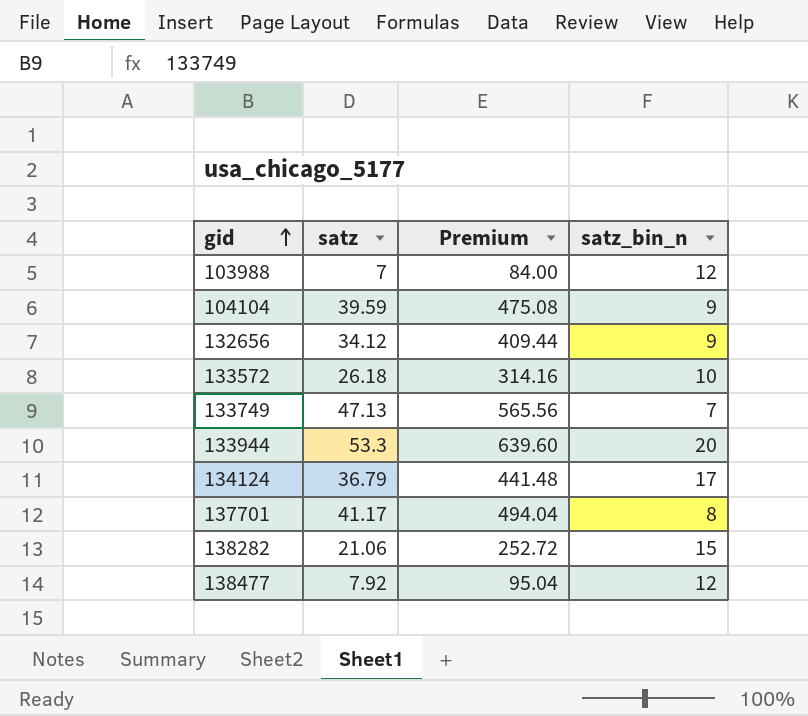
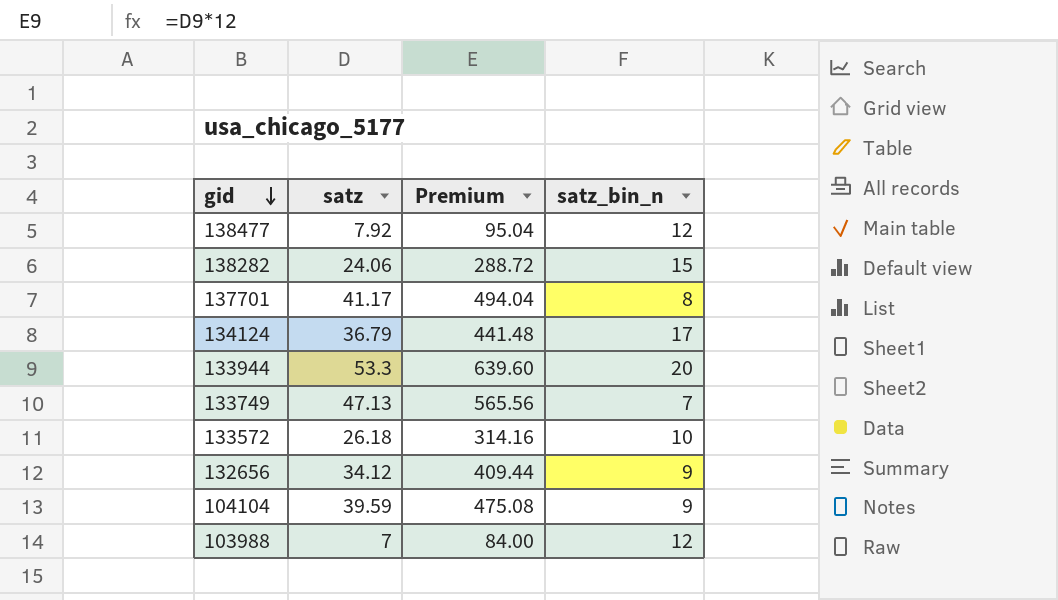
row order: gid ascending -> gid descending
138282 | satz: 21.06 -> 24.06
138282 | Premium: 252.72 -> 288.72

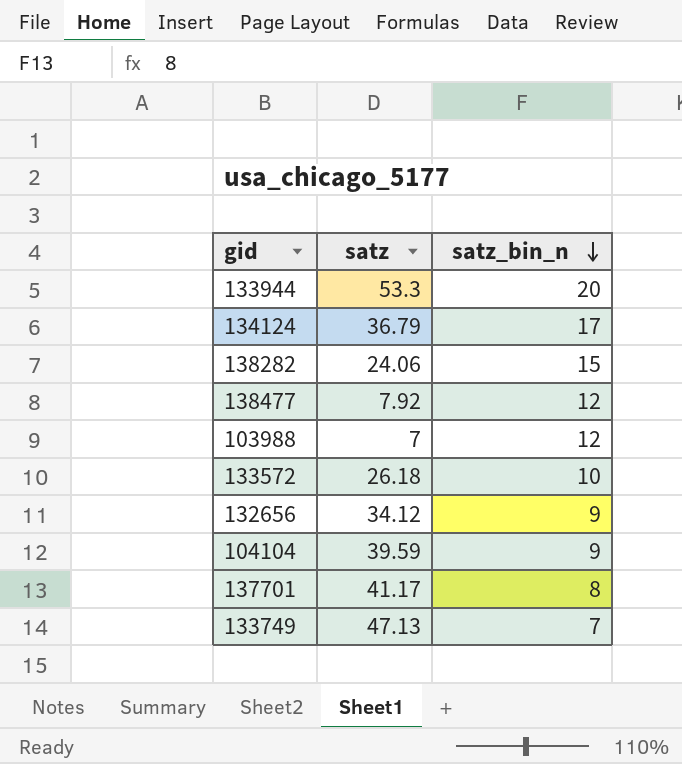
row order: gid descending -> satz_bin_n descending
column Premium | formula: [satz] * 12 -> none

